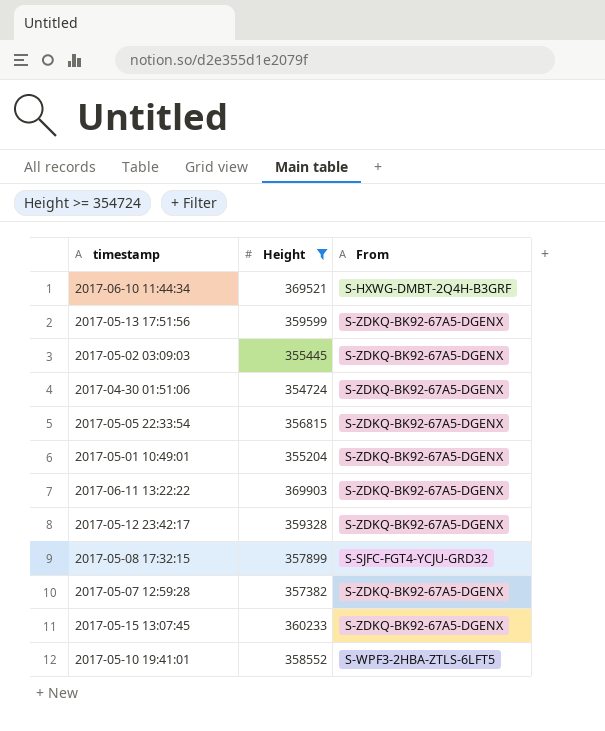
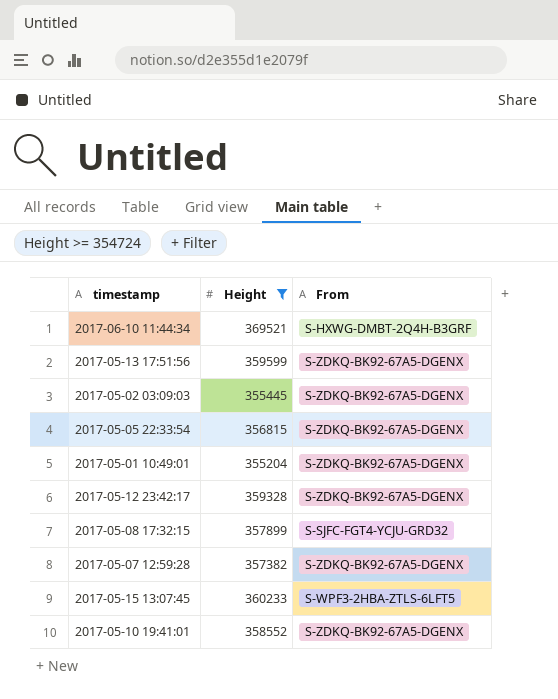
row 2017-04-30 01:51:06: 354724 | S-ZDKQ-BK92-67A5-DGENX -> none
row 2017-06-11 13:22:22: 369903 | S-ZDKQ-BK92-67A5-DGENX -> none
2017-05-15 13:07:45 | From: S-ZDKQ-BK92-67A5-DGENX -> S-WPF3-2HBA-ZTLS-6LFT5
2017-05-10 19:41:01 | From: S-WPF3-2HBA-ZTLS-6LFT5 -> S-ZDKQ-BK92-67A5-DGENX

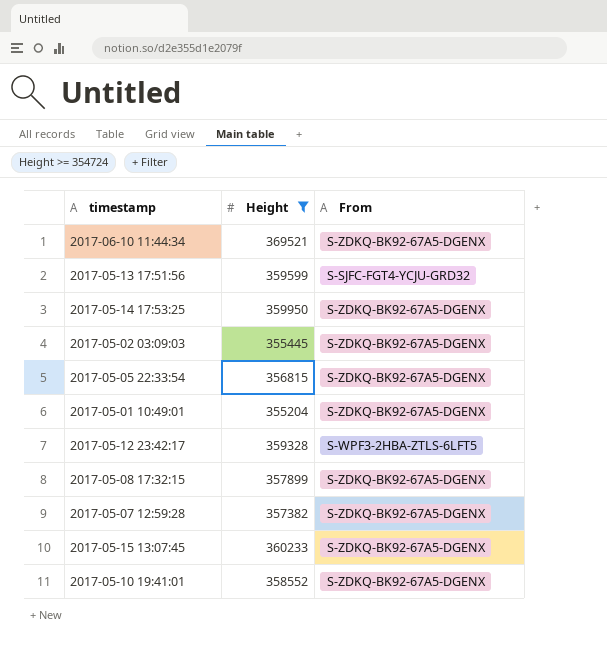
2017-06-10 11:44:34 | From: S-HXWG-DMBT-2Q4H-B3GRF -> S-ZDKQ-BK92-67A5-DGENX
2017-05-13 17:51:56 | From: S-ZDKQ-BK92-67A5-DGENX -> S-SJFC-FGT4-YCJU-GRD32
row 2017-05-14 17:53:25: none -> 359950 | S-ZDKQ-BK92-67A5-DGENX
2017-05-12 23:42:17 | From: S-ZDKQ-BK92-67A5-DGENX -> S-WPF3-2HBA-ZTLS-6LFT5
2017-05-08 17:32:15 | From: S-SJFC-FGT4-YCJU-GRD32 -> S-ZDKQ-BK92-67A5-DGENX
2017-05-15 13:07:45 | From: S-WPF3-2HBA-ZTLS-6LFT5 -> S-ZDKQ-BK92-67A5-DGENX

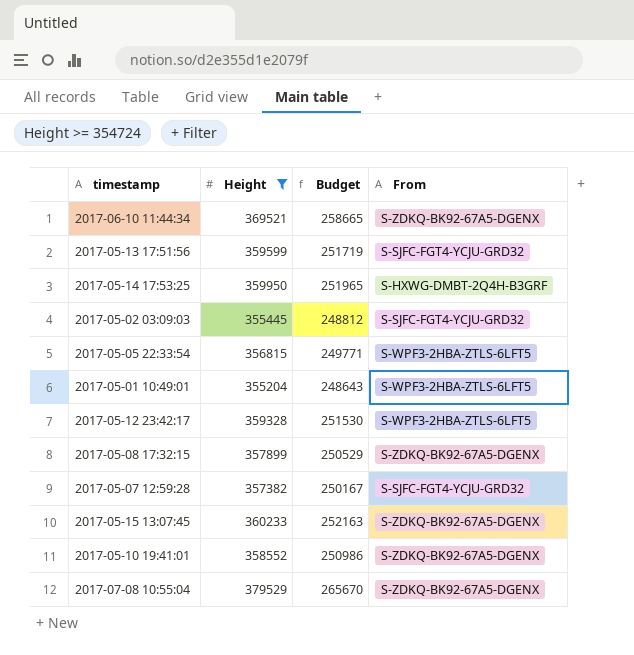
column Budget | formula: none -> [Height] * 0.7
2017-05-14 17:53:25 | From: S-ZDKQ-BK92-67A5-DGENX -> S-HXWG-DMBT-2Q4H-B3GRF
2017-05-02 03:09:03 | From: S-ZDKQ-BK92-67A5-DGENX -> S-SJFC-FGT4-YCJU-GRD32
2017-05-05 22:33:54 | From: S-ZDKQ-BK92-67A5-DGENX -> S-WPF3-2HBA-ZTLS-6LFT5
2017-05-01 10:49:01 | From: S-ZDKQ-BK92-67A5-DGENX -> S-WPF3-2HBA-ZTLS-6LFT5
2017-05-07 12:59:28 | From: S-ZDKQ-BK92-67A5-DGENX -> S-SJFC-FGT4-YCJU-GRD32
row 2017-07-08 10:55:04: none -> 379529 | 265670 | S-ZDKQ-BK92-67A5-DGENX

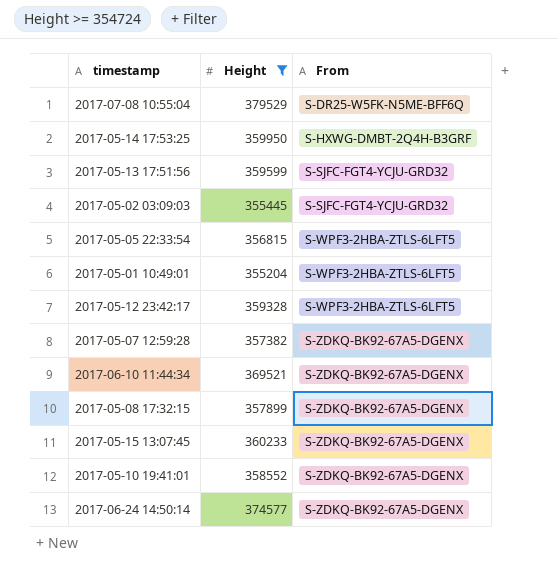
row order: none -> From ascending
column Budget | formula: [Height] * 0.7 -> none
2017-07-08 10:55:04 | From: S-ZDKQ-BK92-67A5-DGENX -> S-DR25-W5FK-N5ME-BFF6Q
2017-05-07 12:59:28 | From: S-SJFC-FGT4-YCJU-GRD32 -> S-ZDKQ-BK92-67A5-DGENX
row 2017-06-24 14:50:14: none -> 374577 | S-ZDKQ-BK92-67A5-DGENX

